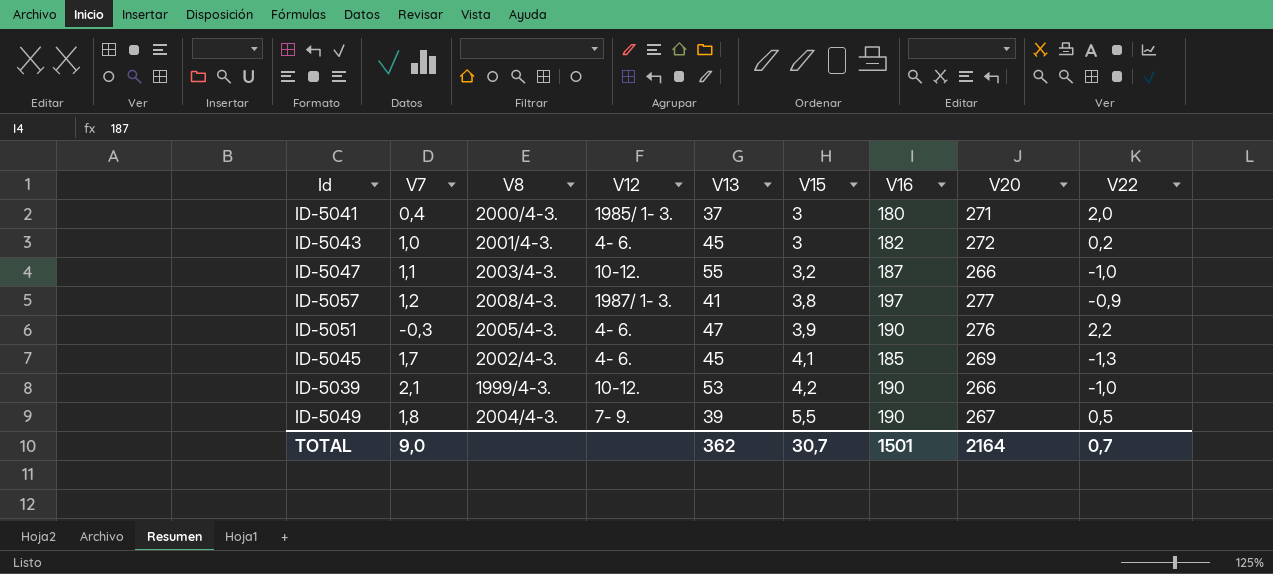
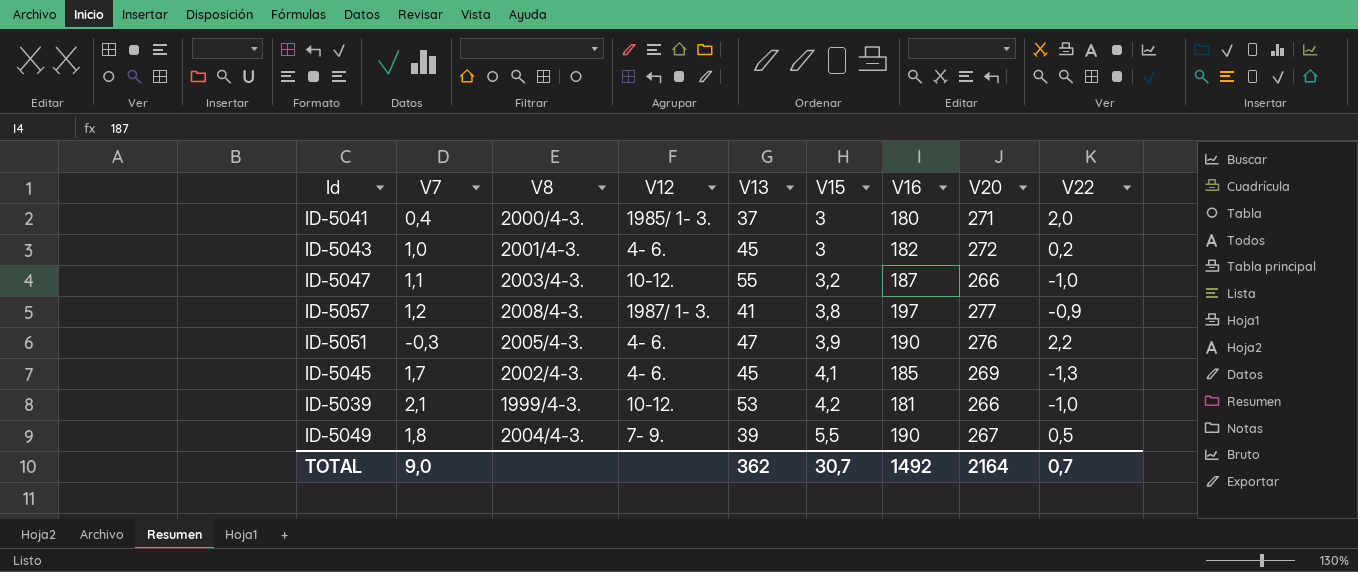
ID-5039 | V16: 190 -> 181
TOTAL | V16: 1501 -> 1492

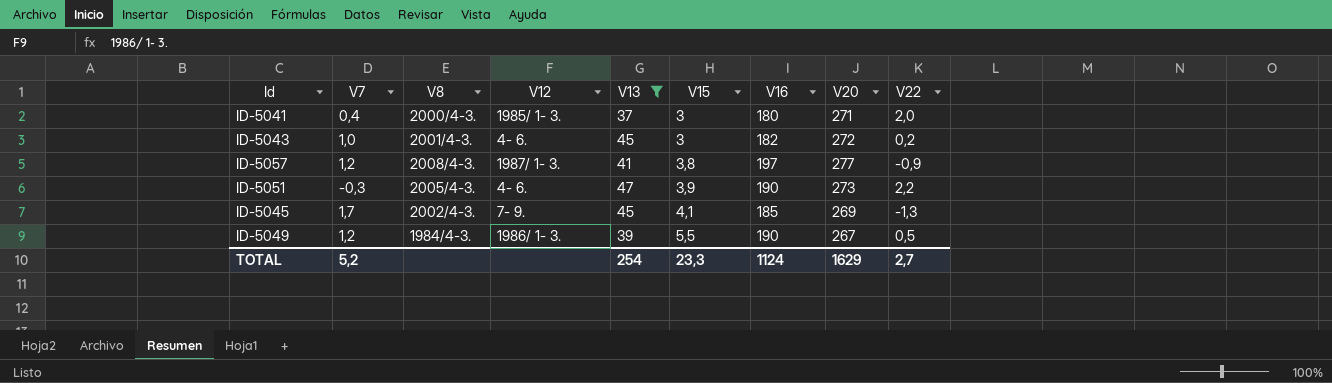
filter: none -> V13 <= 47
ID-5051 | V20: 276 -> 273
ID-5045 | V12: 4- 6. -> 7- 9.
ID-5049 | V7: 1,8 -> 1,2
ID-5049 | V8: 2004/4-3. -> 1984/4-3.
ID-5049 | V12: 7- 9. -> 1986/ 1- 3.
TOTAL | V7: 9,0 -> 5,2
TOTAL | V13: 362 -> 254
TOTAL | V15: 30,7 -> 23,3
TOTAL | V16: 1492 -> 1124
TOTAL | V20: 2164 -> 1629
TOTAL | V22: 0,7 -> 2,7

